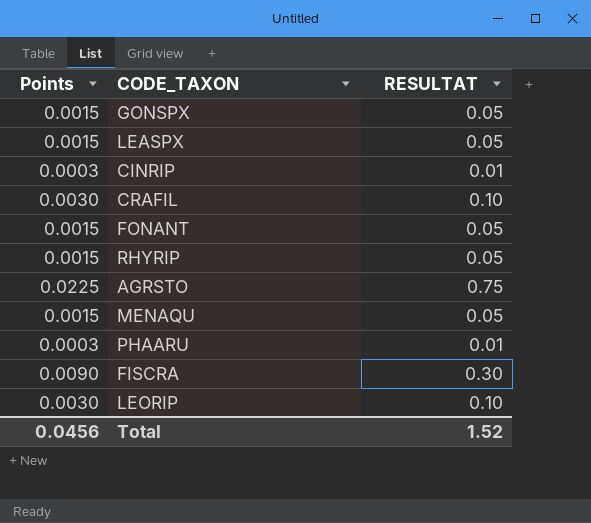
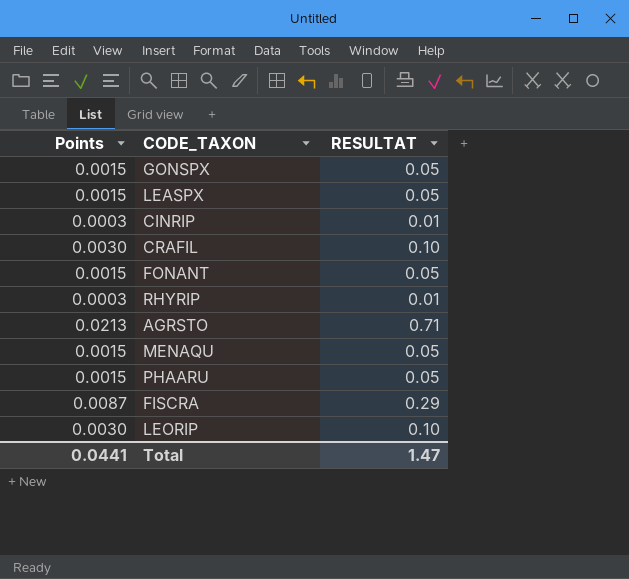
RHYRIP | Points: 0.0015 -> 0.0003
RHYRIP | RESULTAT: 0.05 -> 0.01
AGRSTO | Points: 0.0225 -> 0.0213
AGRSTO | RESULTAT: 0.75 -> 0.71
PHAARU | Points: 0.0003 -> 0.0015
PHAARU | RESULTAT: 0.01 -> 0.05
FISCRA | Points: 0.0090 -> 0.0087
FISCRA | RESULTAT: 0.30 -> 0.29
Total | Points: 0.0456 -> 0.0441
Total | RESULTAT: 1.52 -> 1.47

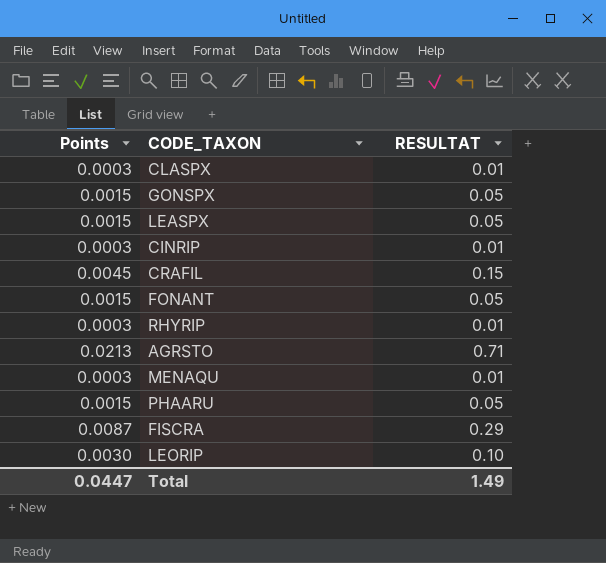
row CLASPX: none -> 0.0003 | 0.01
CRAFIL | Points: 0.0030 -> 0.0045
CRAFIL | RESULTAT: 0.10 -> 0.15
MENAQU | Points: 0.0015 -> 0.0003
MENAQU | RESULTAT: 0.05 -> 0.01
Total | Points: 0.0441 -> 0.0447
Total | RESULTAT: 1.47 -> 1.49

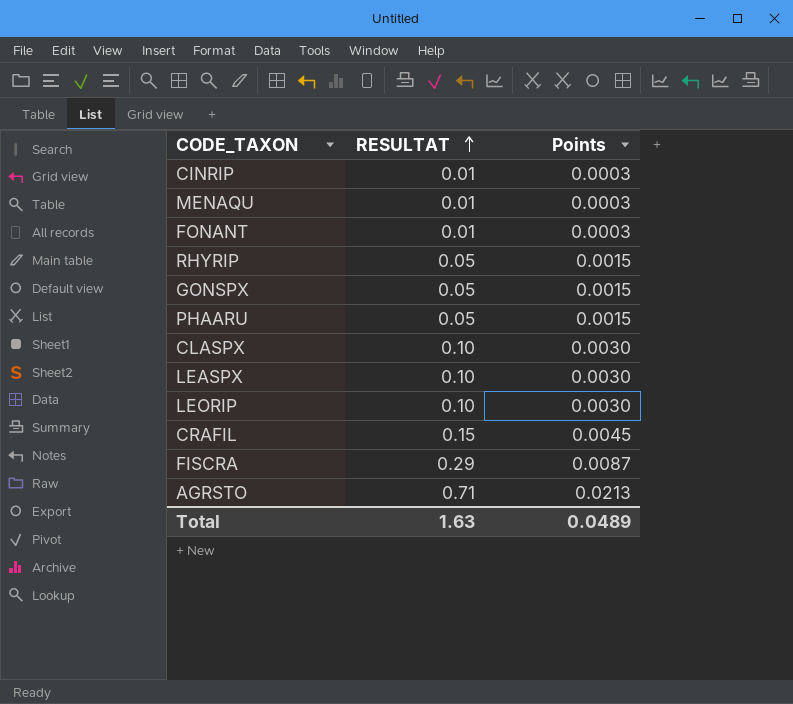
row order: none -> RESULTAT ascending
column Points | position: 1 -> 3
FONANT | RESULTAT: 0.05 -> 0.01
FONANT | Points: 0.0015 -> 0.0003
RHYRIP | RESULTAT: 0.01 -> 0.05
RHYRIP | Points: 0.0003 -> 0.0015
CLASPX | RESULTAT: 0.01 -> 0.10
CLASPX | Points: 0.0003 -> 0.0030
LEASPX | RESULTAT: 0.05 -> 0.10
LEASPX | Points: 0.0015 -> 0.0030
Total | RESULTAT: 1.49 -> 1.63
Total | Points: 0.0447 -> 0.0489

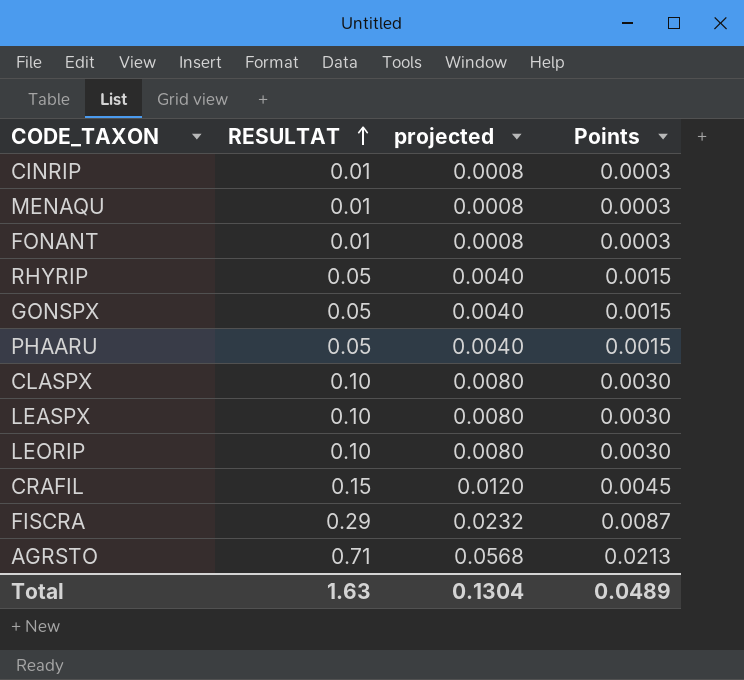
column projected | formula: none -> [RESULTAT] * 0.08

